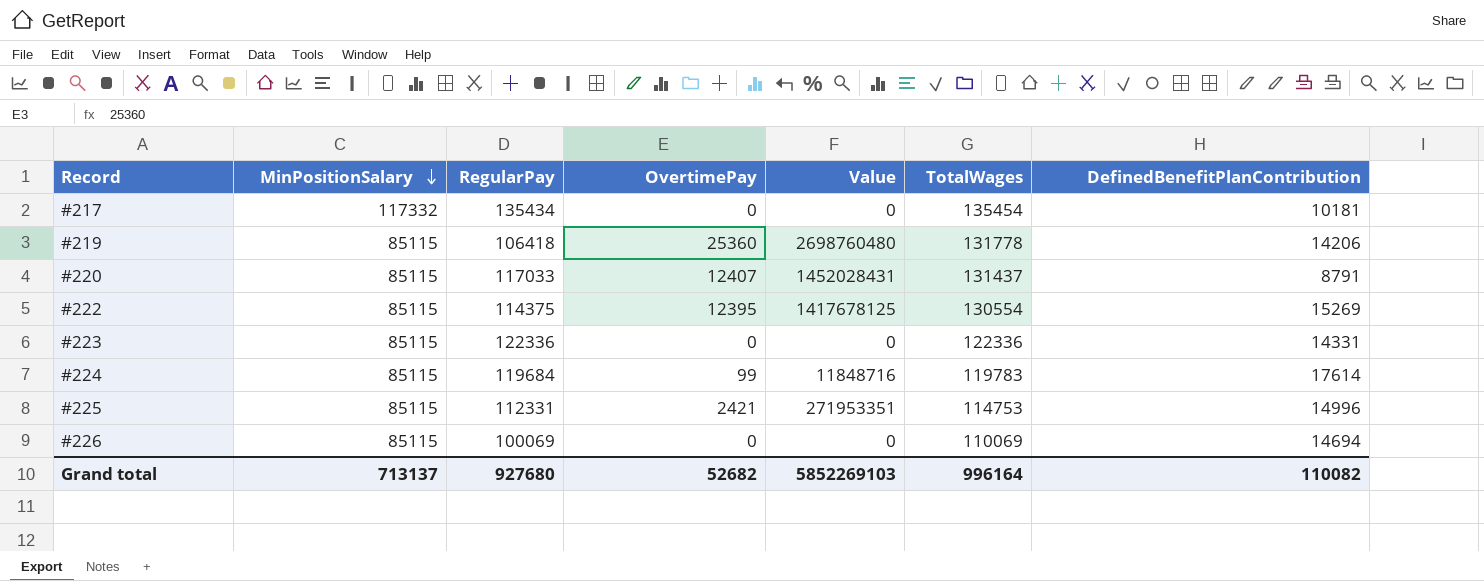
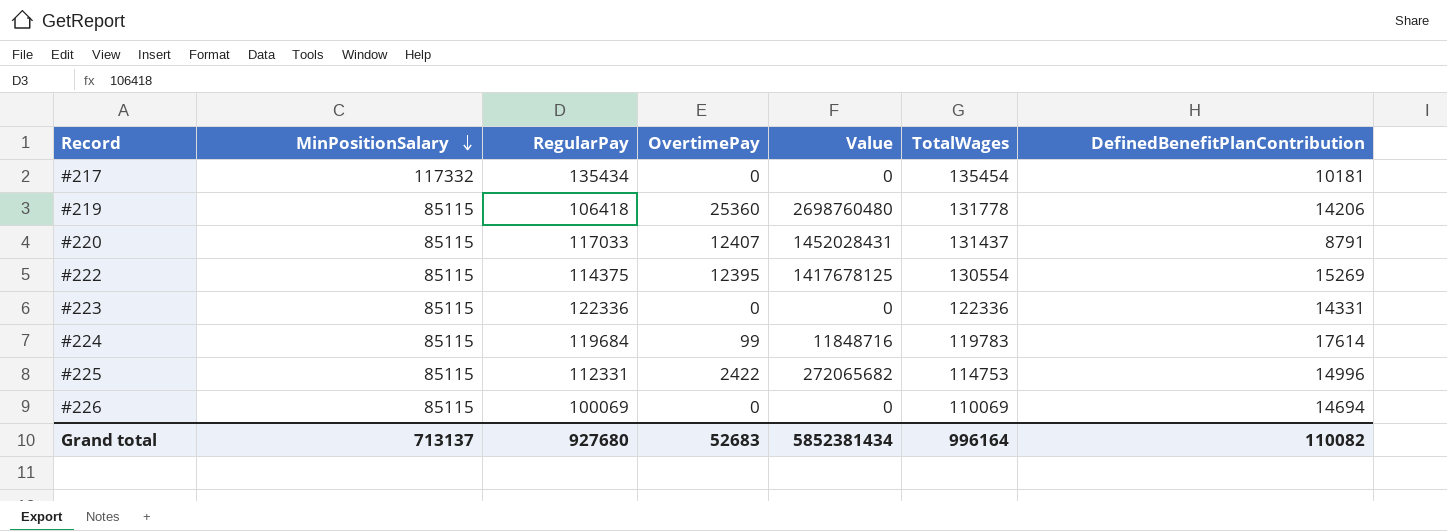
#225 | OvertimePay: 2421 -> 2422
#225 | Value: 271953351 -> 272065682
Grand total | OvertimePay: 52682 -> 52683
Grand total | Value: 5852269103 -> 5852381434

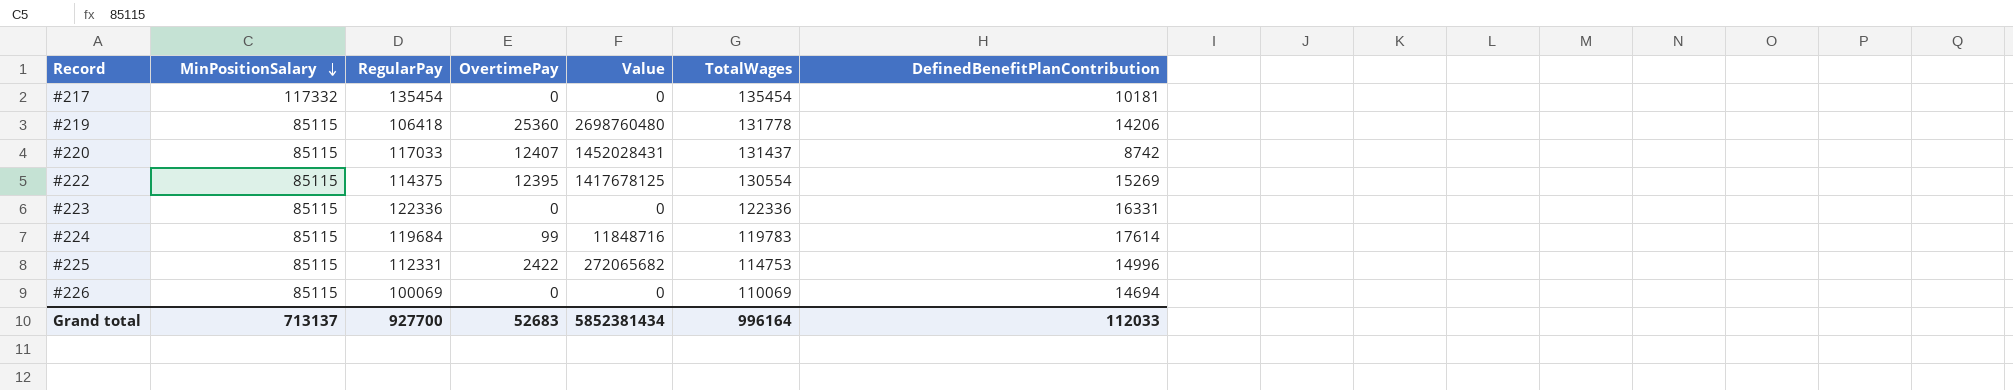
#217 | RegularPay: 135434 -> 135454
#220 | DefinedBenefitPlanContribution: 8791 -> 8742
#223 | DefinedBenefitPlanContribution: 14331 -> 16331
Grand total | RegularPay: 927680 -> 927700
Grand total | DefinedBenefitPlanContribution: 110082 -> 112033

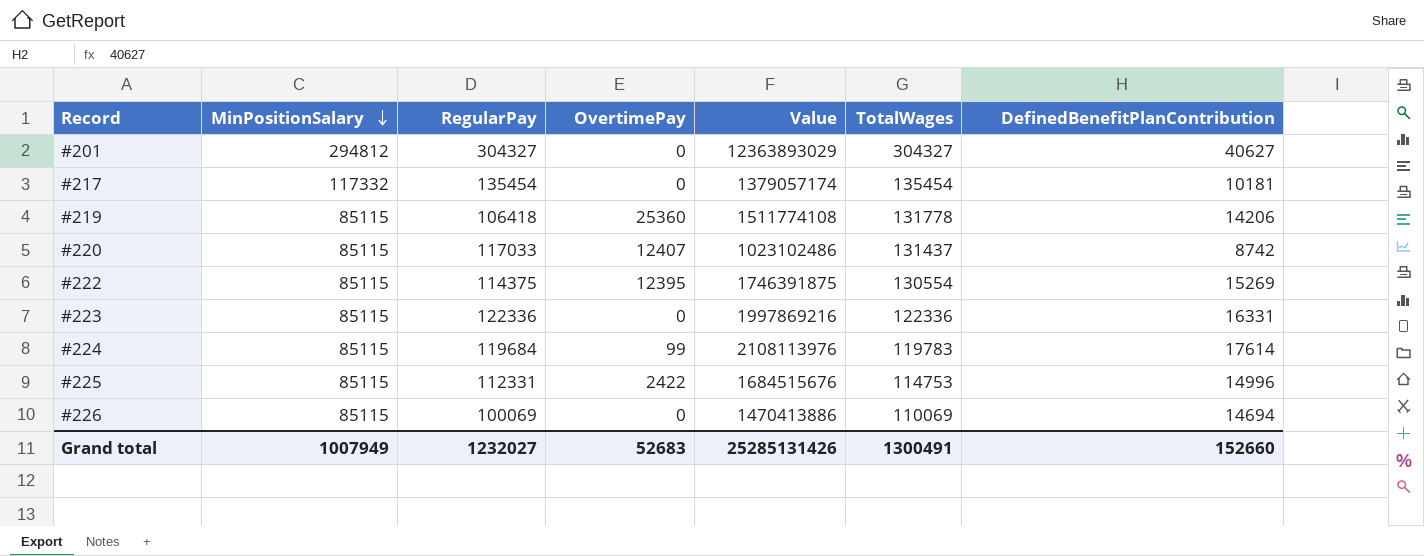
column Value | formula: [RegularPay] * [OvertimePay] -> [RegularPay] * [DefinedBenefitPlanContribution]
row #201: none -> 294812 | 304327 | 0 | 12363893029 | 304327 | 40627
Grand total | MinPositionSalary: 713137 -> 1007949
Grand total | RegularPay: 927700 -> 1232027
Grand total | Value: 5852381434 -> 25285131426
Grand total | TotalWages: 996164 -> 1300491
Grand total | DefinedBenefitPlanContribution: 112033 -> 152660

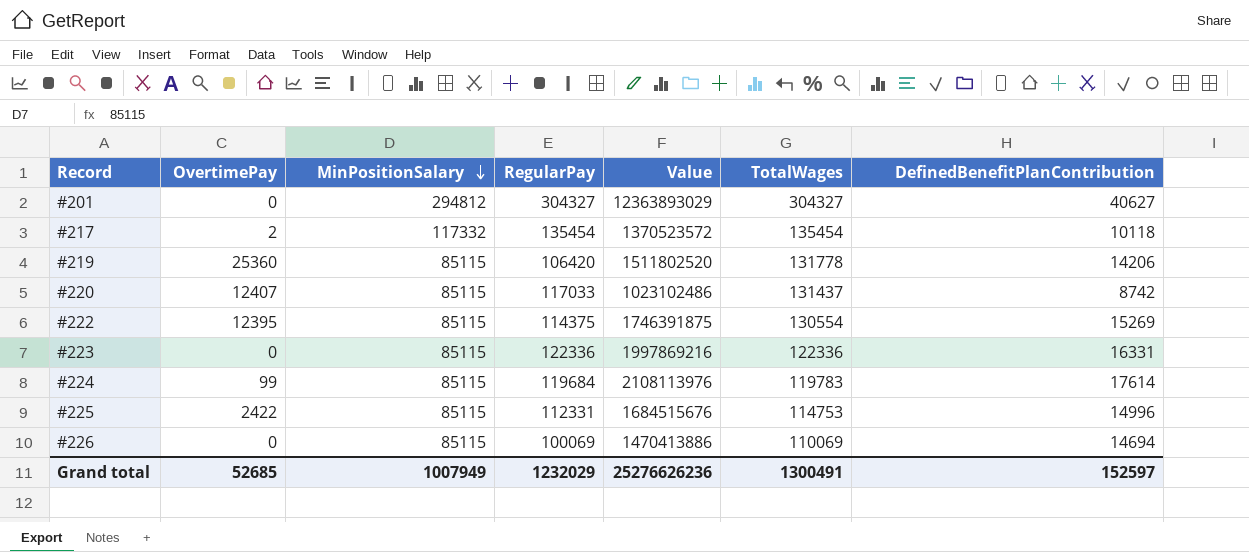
column OvertimePay | position: 4 -> 2
#217 | OvertimePay: 0 -> 2
#217 | Value: 1379057174 -> 1370523572
#217 | DefinedBenefitPlanContribution: 10181 -> 10118
#219 | RegularPay: 106418 -> 106420
#219 | Value: 1511774108 -> 1511802520
Grand total | OvertimePay: 52683 -> 52685
Grand total | RegularPay: 1232027 -> 1232029
Grand total | Value: 25285131426 -> 25276626236
Grand total | DefinedBenefitPlanContribution: 152660 -> 152597

